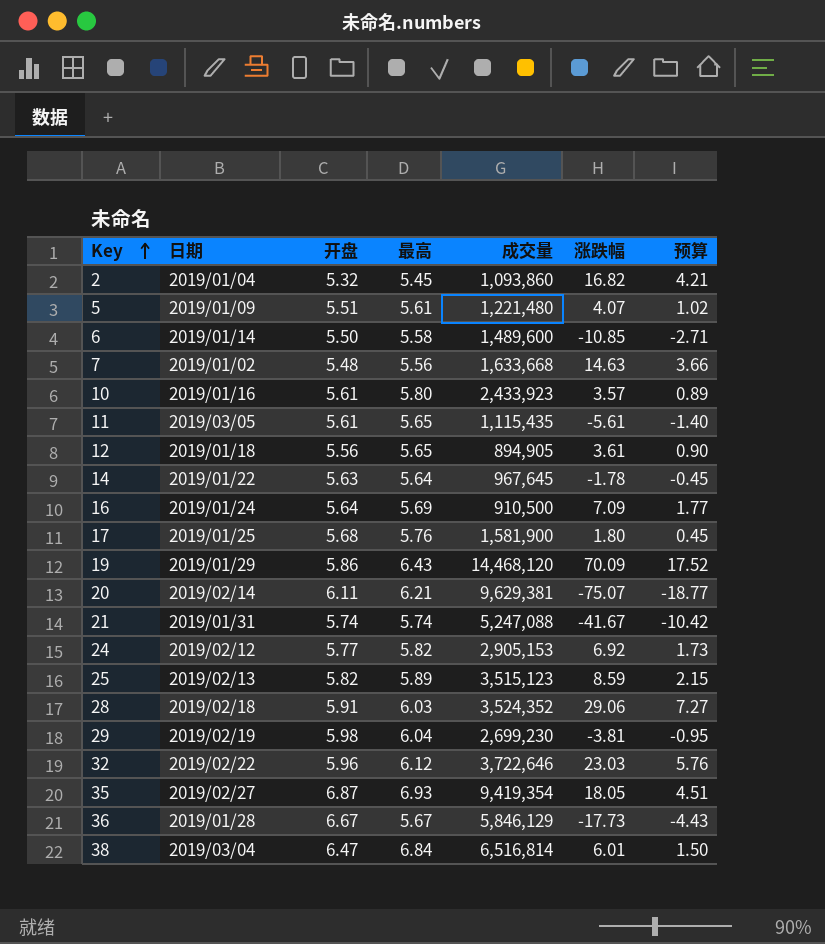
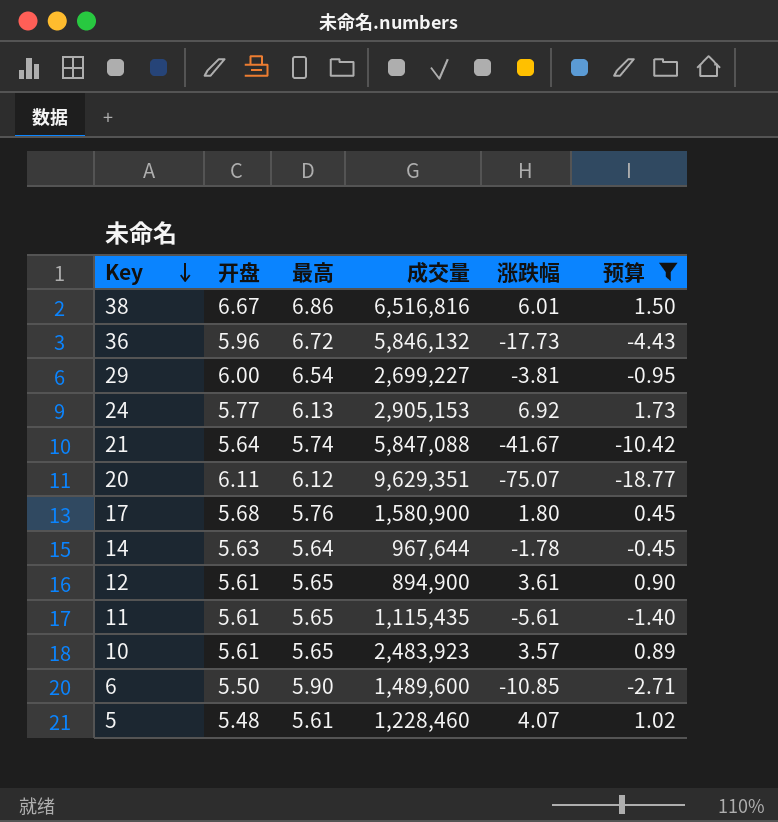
filter: none -> 预算 <= 1.73
row order: Key ascending -> Key descending
column 日期 | position: 2 -> none
38 | 开盘: 6.47 -> 6.67
38 | 最高: 6.84 -> 6.86
38 | 成交量: 6,516,814 -> 6,516,816
36 | 开盘: 6.67 -> 5.96
36 | 最高: 5.67 -> 6.72
36 | 成交量: 5,846,129 -> 5,846,132
29 | 开盘: 5.98 -> 6.00
29 | 最高: 6.04 -> 6.54
29 | 成交量: 2,699,230 -> 2,699,227
24 | 最高: 5.82 -> 6.13
21 | 开盘: 5.74 -> 5.64
21 | 成交量: 5,247,088 -> 5,847,088
20 | 最高: 6.21 -> 6.12
20 | 成交量: 9,629,381 -> 9,629,351
17 | 成交量: 1,581,900 -> 1,580,900
14 | 成交量: 967,645 -> 967,644
12 | 开盘: 5.56 -> 5.61
12 | 成交量: 894,905 -> 894,900
10 | 最高: 5.80 -> 5.65
10 | 成交量: 2,433,923 -> 2,483,923
6 | 最高: 5.58 -> 5.90
5 | 开盘: 5.51 -> 5.48
5 | 成交量: 1,221,480 -> 1,228,460

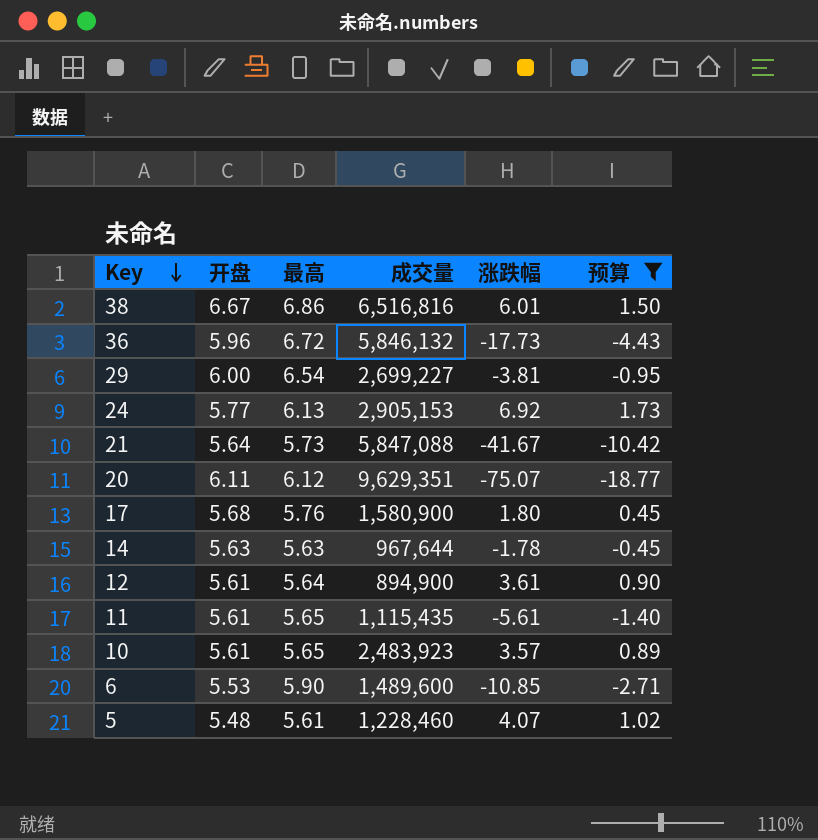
21 | 最高: 5.74 -> 5.73
14 | 最高: 5.64 -> 5.63
12 | 最高: 5.65 -> 5.64
6 | 开盘: 5.50 -> 5.53

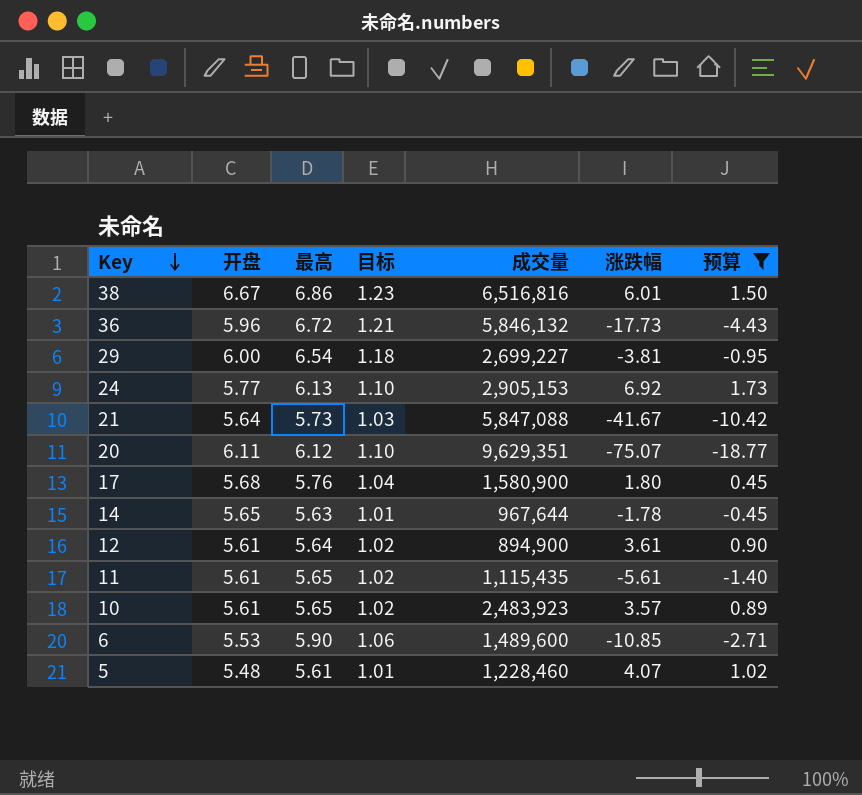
column 目标 | formula: none -> [最高] * 0.18
14 | 开盘: 5.63 -> 5.65

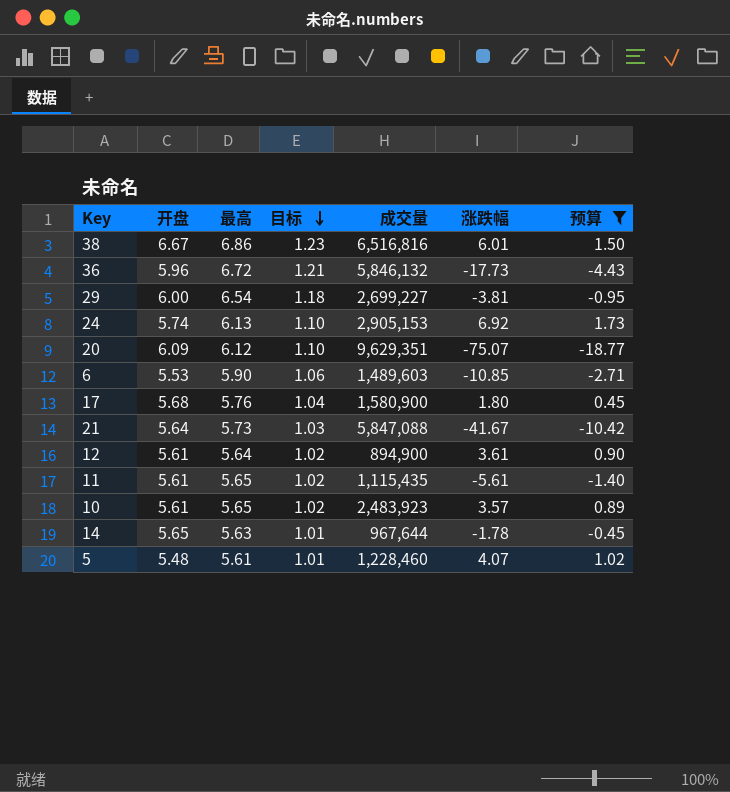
row order: Key descending -> 目标 descending
24 | 开盘: 5.77 -> 5.74
20 | 开盘: 6.11 -> 6.09
6 | 成交量: 1,489,600 -> 1,489,603

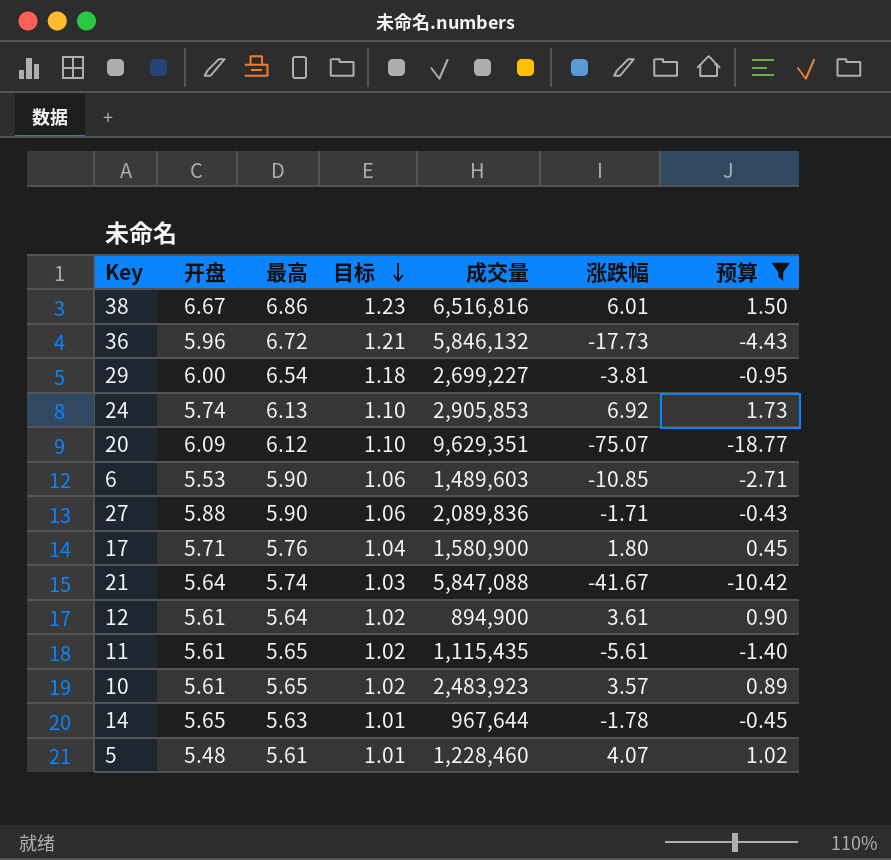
24 | 成交量: 2,905,153 -> 2,905,853
row 27: none -> 5.88 | 5.90 | 1.06 | 2,089,836 | -1.71 | -0.43
17 | 开盘: 5.68 -> 5.71
21 | 最高: 5.73 -> 5.74

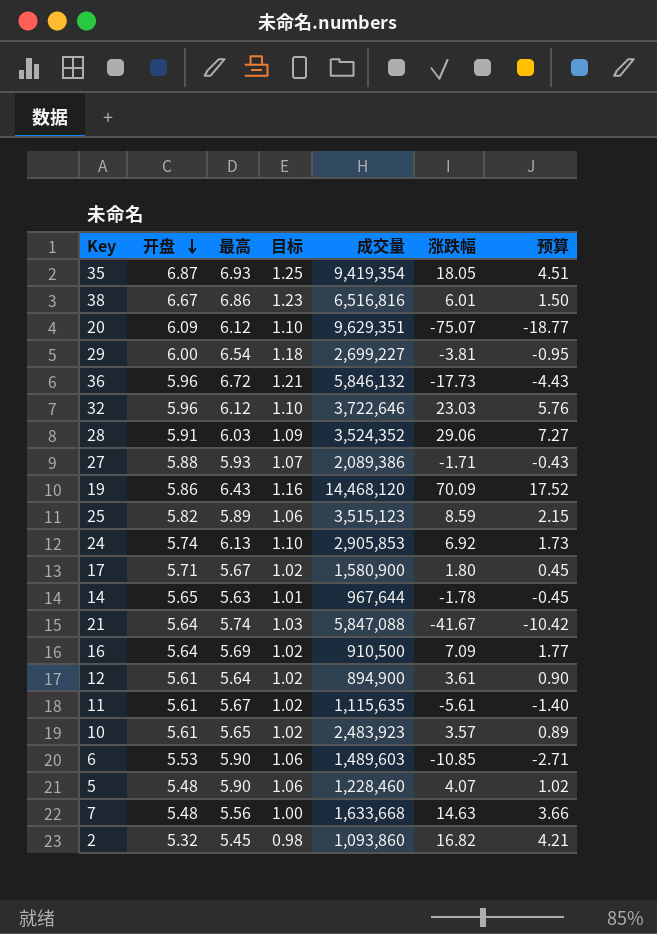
filter: 预算 <= 1.73 -> none
row order: 目标 descending -> 开盘 descending
27 | 最高: 5.90 -> 5.93
27 | 目标: 1.06 -> 1.07
27 | 成交量: 2,089,836 -> 2,089,386
17 | 最高: 5.76 -> 5.67
17 | 目标: 1.04 -> 1.02
11 | 最高: 5.65 -> 5.67
11 | 成交量: 1,115,435 -> 1,115,635
5 | 最高: 5.61 -> 5.90
5 | 目标: 1.01 -> 1.06

